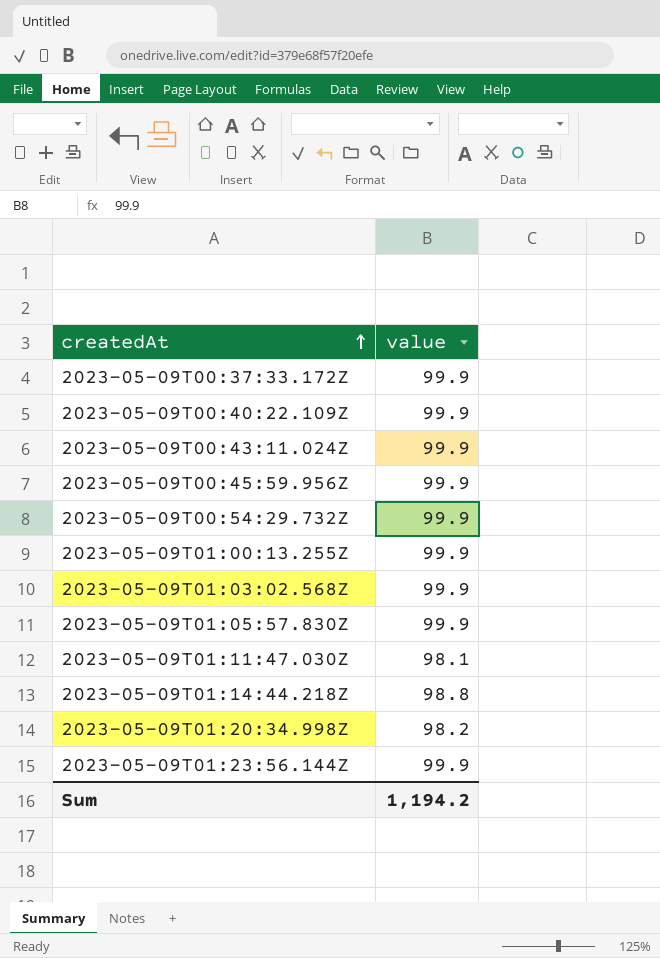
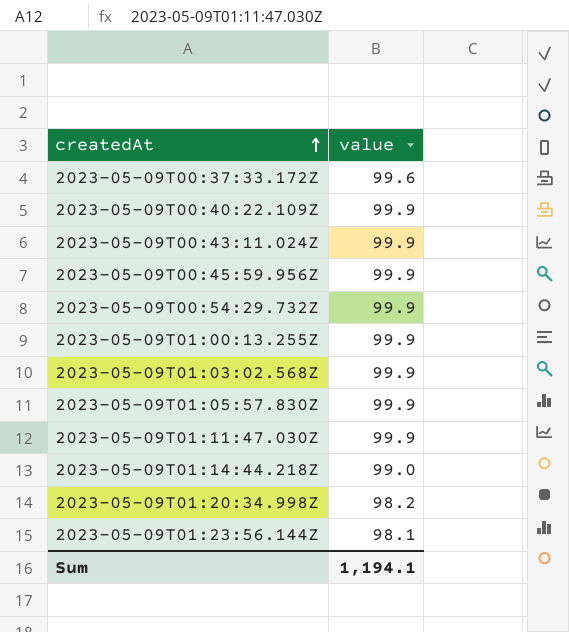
2023-05-09T00:37:33.172Z | value: 99.9 -> 99.6
2023-05-09T01:11:47.030Z | value: 98.1 -> 99.9
2023-05-09T01:14:44.218Z | value: 98.8 -> 99.0
2023-05-09T01:23:56.144Z | value: 99.9 -> 98.1
Sum | value: 1,194.2 -> 1,194.1

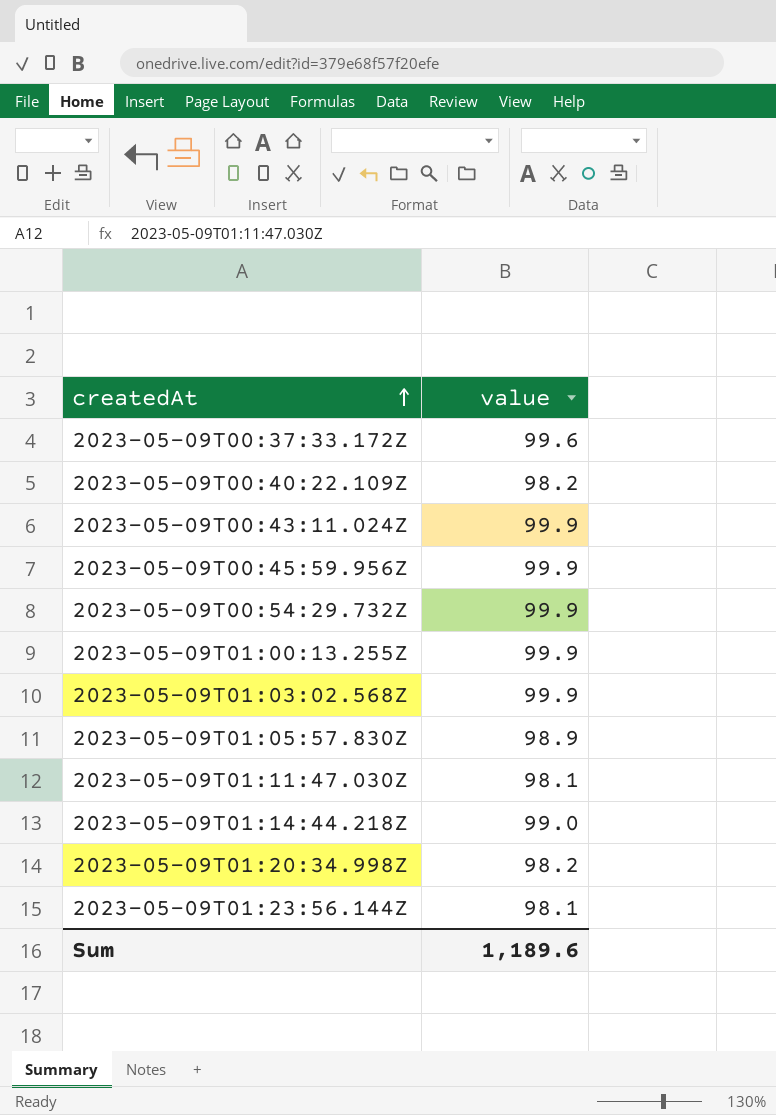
2023-05-09T00:40:22.109Z | value: 99.9 -> 98.2
2023-05-09T01:05:57.830Z | value: 99.9 -> 98.9
2023-05-09T01:11:47.030Z | value: 99.9 -> 98.1
Sum | value: 1,194.1 -> 1,189.6

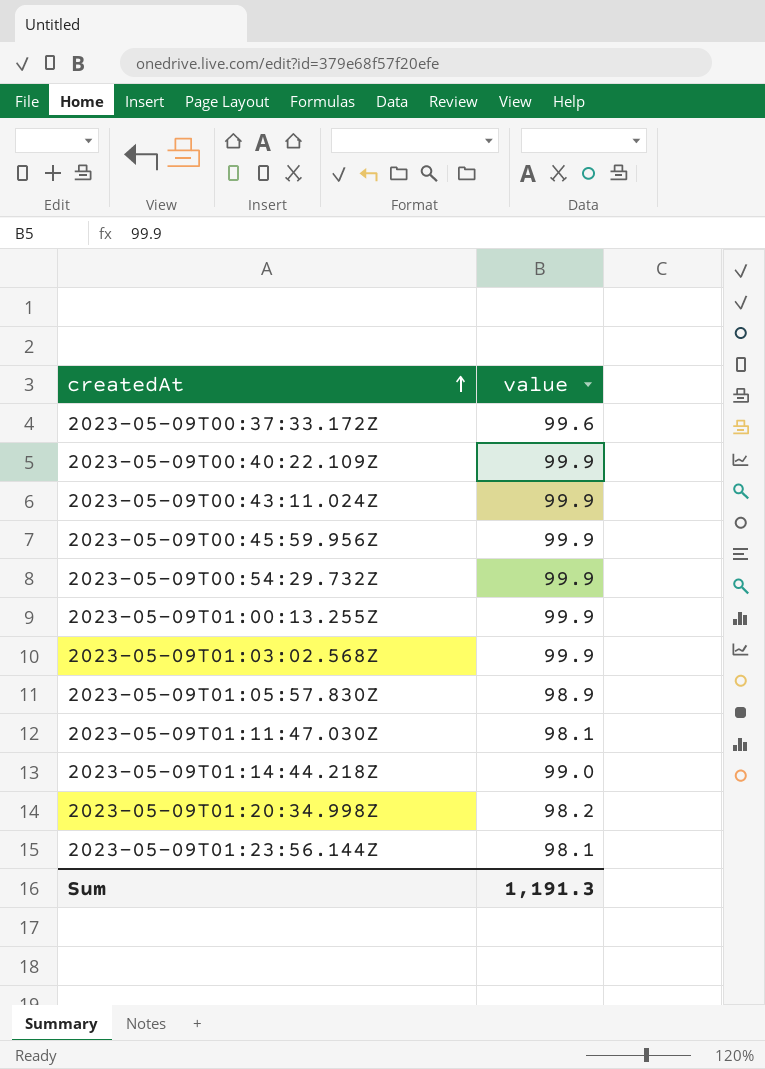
2023-05-09T00:40:22.109Z | value: 98.2 -> 99.9
Sum | value: 1,189.6 -> 1,191.3

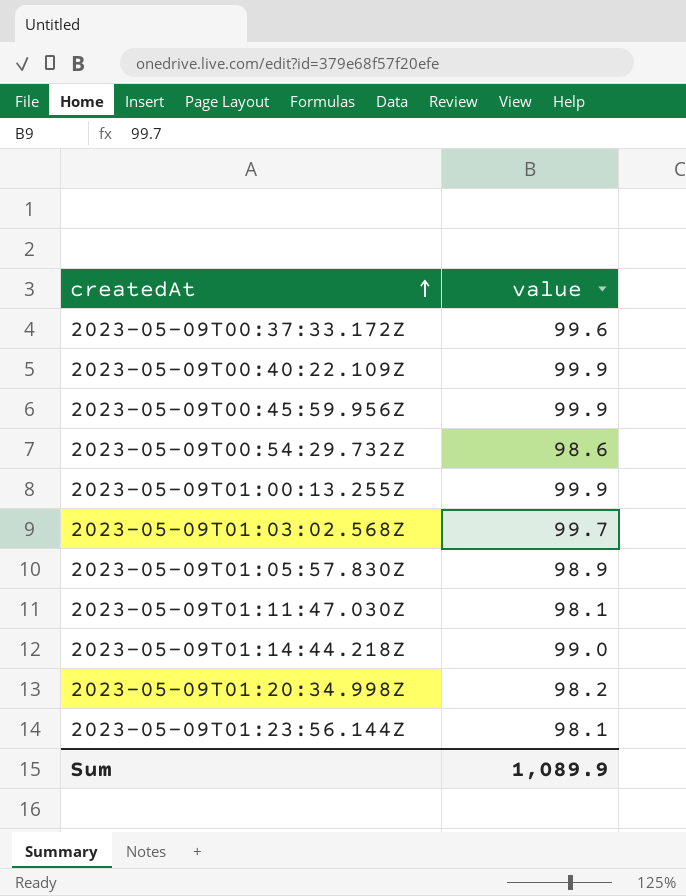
row 2023-05-09T00:43:11.024Z: 99.9 -> none
2023-05-09T00:54:29.732Z | value: 99.9 -> 98.6
2023-05-09T01:03:02.568Z | value: 99.9 -> 99.7
Sum | value: 1,191.3 -> 1,089.9

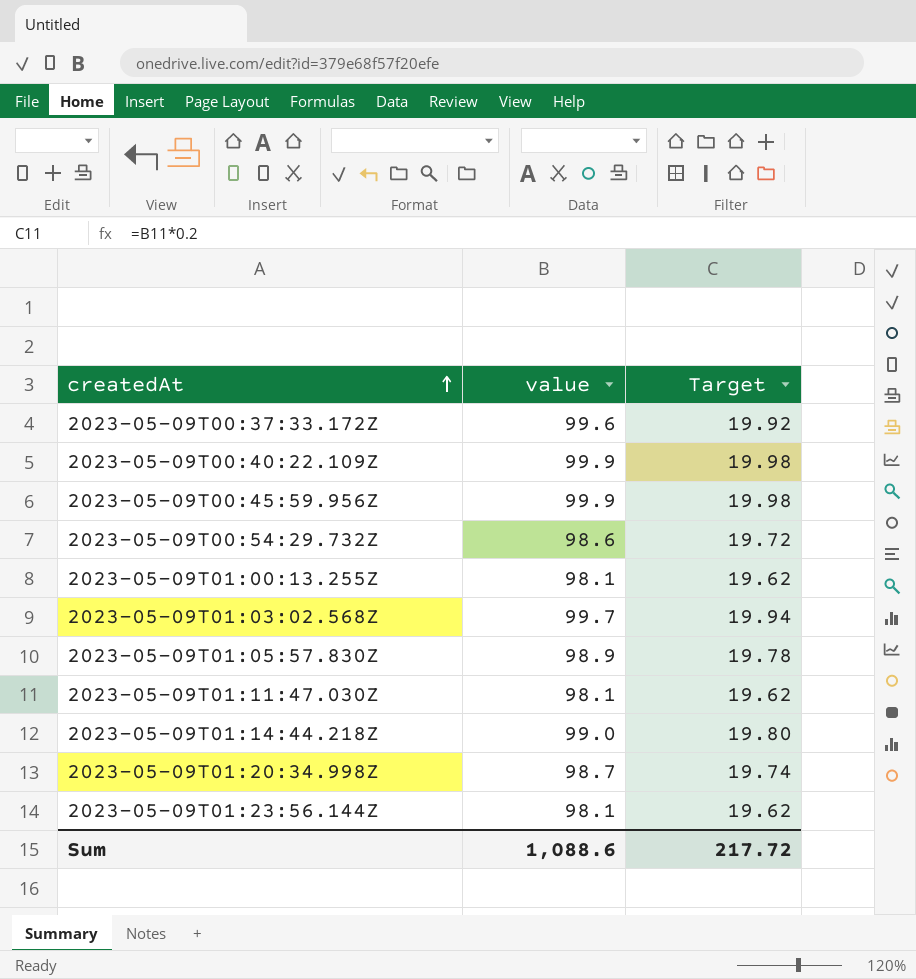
column Target | formula: none -> [value] * 0.2
2023-05-09T01:00:13.255Z | value: 99.9 -> 98.1
2023-05-09T01:20:34.998Z | value: 98.2 -> 98.7
Sum | value: 1,089.9 -> 1,088.6

